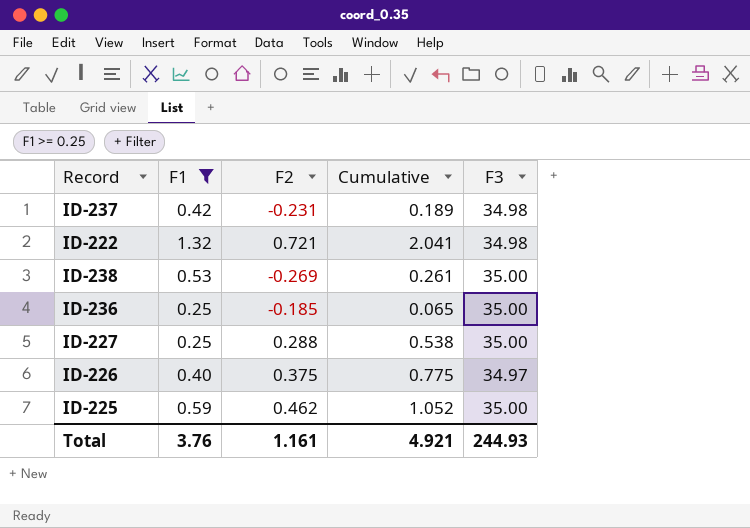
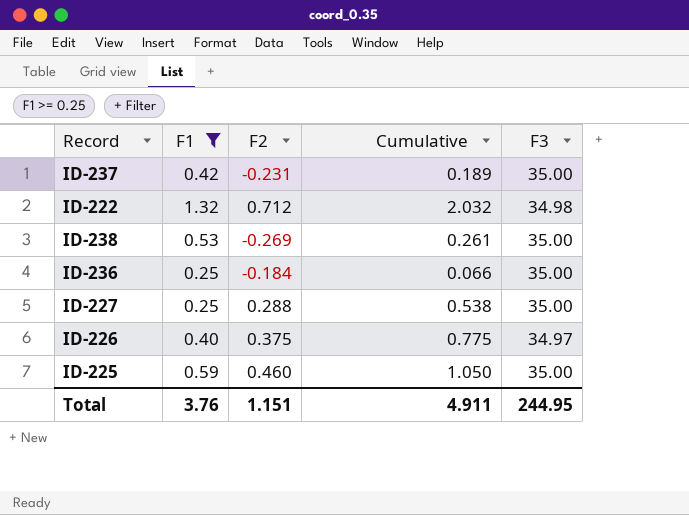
ID-237 | F3: 34.98 -> 35.00
ID-222 | F2: 0.721 -> 0.712
ID-222 | Cumulative: 2.041 -> 2.032
ID-236 | F2: -0.185 -> -0.184
ID-236 | Cumulative: 0.065 -> 0.066
ID-225 | F2: 0.462 -> 0.460
ID-225 | Cumulative: 1.052 -> 1.050
Total | F2: 1.161 -> 1.151
Total | Cumulative: 4.921 -> 4.911
Total | F3: 244.93 -> 244.95

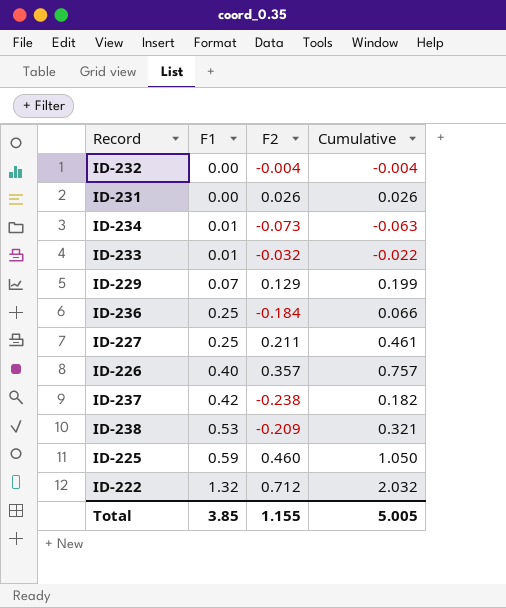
filter: F1 >= 0.25 -> none
row order: none -> F1 ascending
column F3 | position: 5 -> none
ID-227 | F2: 0.288 -> 0.211
ID-227 | Cumulative: 0.538 -> 0.461
ID-226 | F2: 0.375 -> 0.357
ID-226 | Cumulative: 0.775 -> 0.757
ID-237 | F2: -0.231 -> -0.238
ID-237 | Cumulative: 0.189 -> 0.182
ID-238 | F2: -0.269 -> -0.209
ID-238 | Cumulative: 0.261 -> 0.321
Total | F1: 3.76 -> 3.85
Total | F2: 1.151 -> 1.155
Total | Cumulative: 4.911 -> 5.005

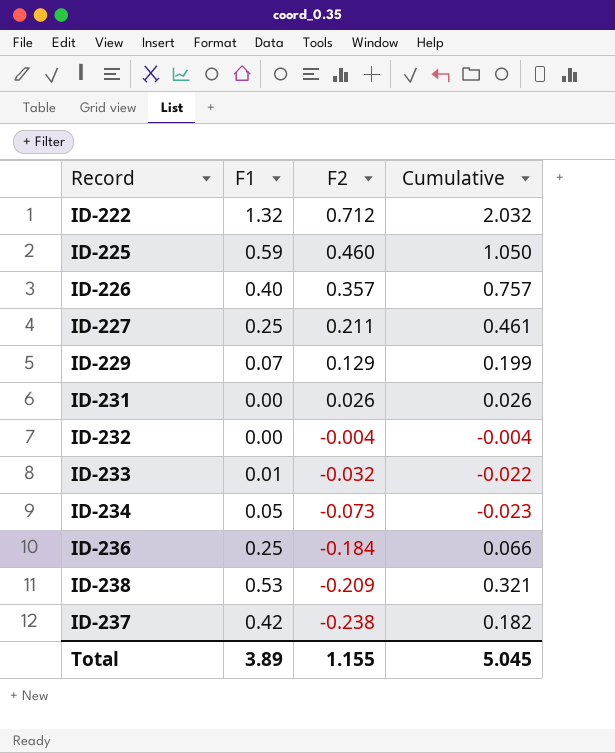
row order: F1 ascending -> F2 descending
ID-234 | F1: 0.01 -> 0.05
ID-234 | Cumulative: -0.063 -> -0.023
Total | F1: 3.85 -> 3.89
Total | Cumulative: 5.005 -> 5.045

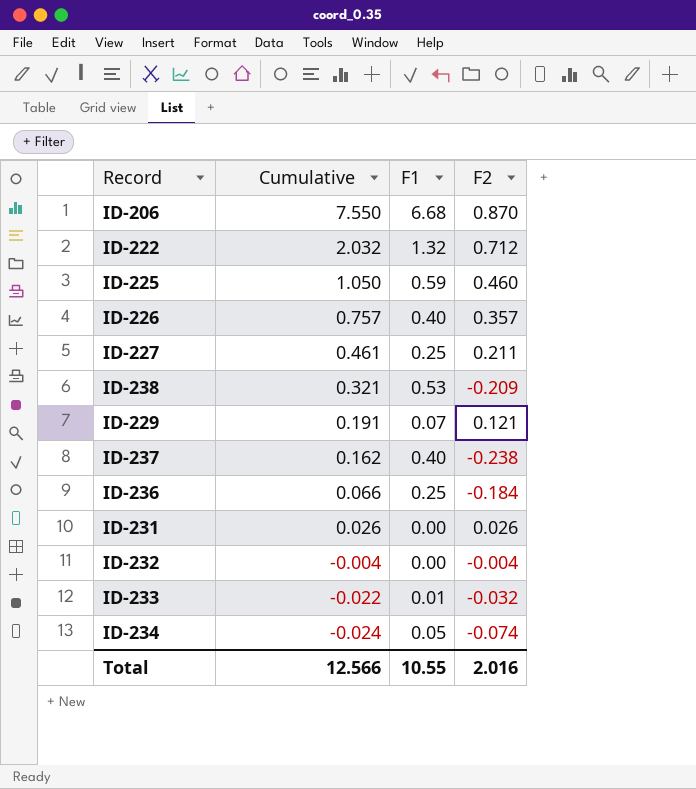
row order: F2 descending -> Cumulative descending
column Cumulative | position: 4 -> 2
row ID-206: none -> 7.550 | 6.68 | 0.870
ID-229 | Cumulative: 0.199 -> 0.191
ID-229 | F2: 0.129 -> 0.121
ID-237 | Cumulative: 0.182 -> 0.162
ID-237 | F1: 0.42 -> 0.40
ID-234 | Cumulative: -0.023 -> -0.024
ID-234 | F2: -0.073 -> -0.074
Total | Cumulative: 5.045 -> 12.566
Total | F1: 3.89 -> 10.55
Total | F2: 1.155 -> 2.016

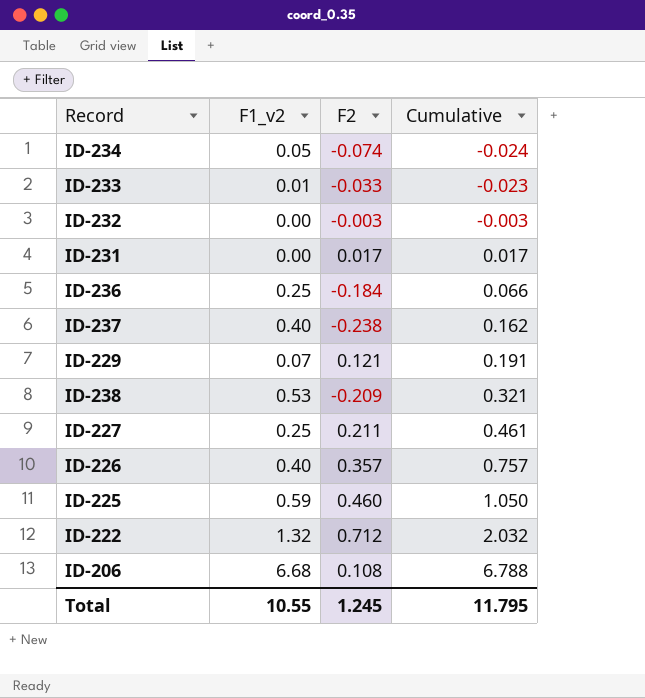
row order: Cumulative descending -> Cumulative ascending
column name: F1 -> F1_v2
column Cumulative | position: 2 -> 4
ID-233 | F2: -0.032 -> -0.033
ID-233 | Cumulative: -0.022 -> -0.023
ID-232 | F2: -0.004 -> -0.003
ID-232 | Cumulative: -0.004 -> -0.003
ID-231 | F2: 0.026 -> 0.017
ID-231 | Cumulative: 0.026 -> 0.017
ID-206 | F2: 0.870 -> 0.108
ID-206 | Cumulative: 7.550 -> 6.788
Total | F2: 2.016 -> 1.245
Total | Cumulative: 12.566 -> 11.795

